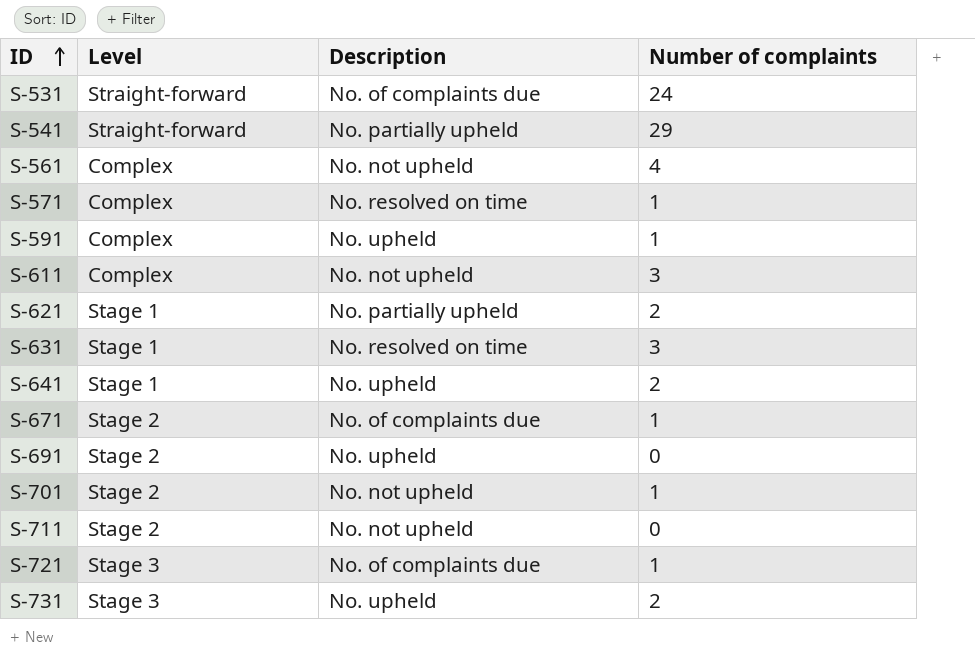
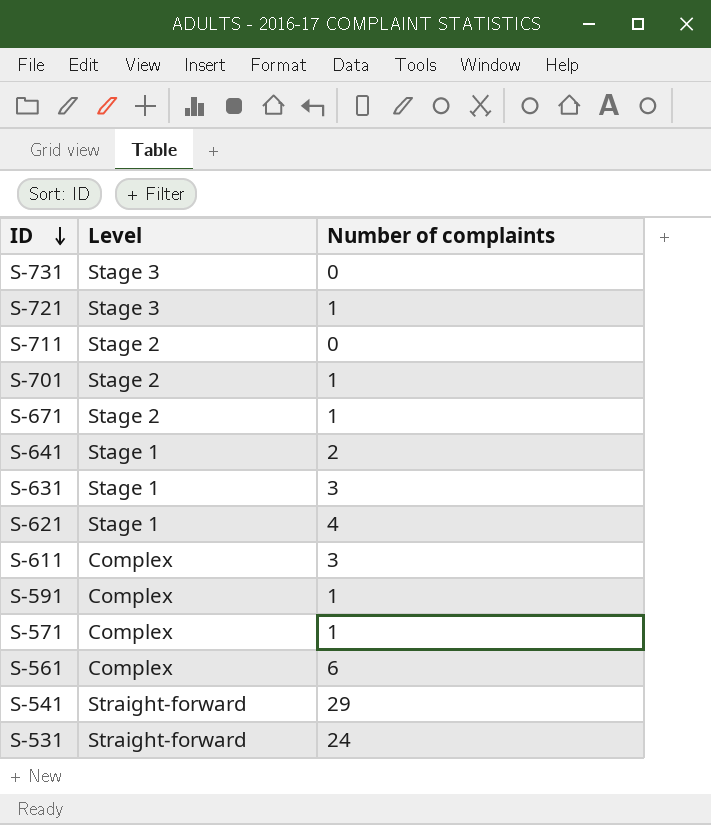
row order: ID ascending -> ID descending
column Description | position: 3 -> none
row S-691: Stage 2 | No. upheld | 0 -> none
S-731 | Number of complaints: 2 -> 0
S-621 | Number of complaints: 2 -> 4
S-561 | Number of complaints: 4 -> 6

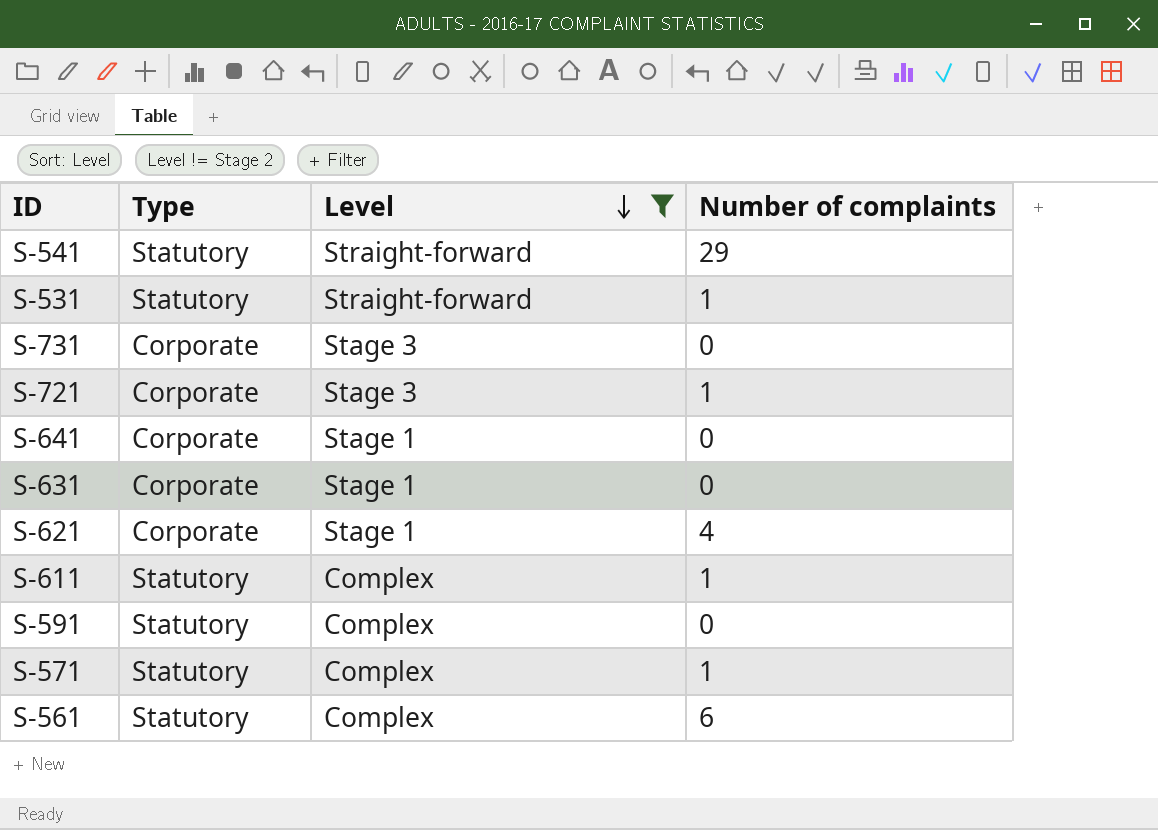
filter: none -> Level != Stage 2
row order: ID descending -> Level descending
column Type | position: none -> 2
S-531 | Number of complaints: 24 -> 1
S-641 | Number of complaints: 2 -> 0
S-631 | Number of complaints: 3 -> 0
S-611 | Number of complaints: 3 -> 1
S-591 | Number of complaints: 1 -> 0

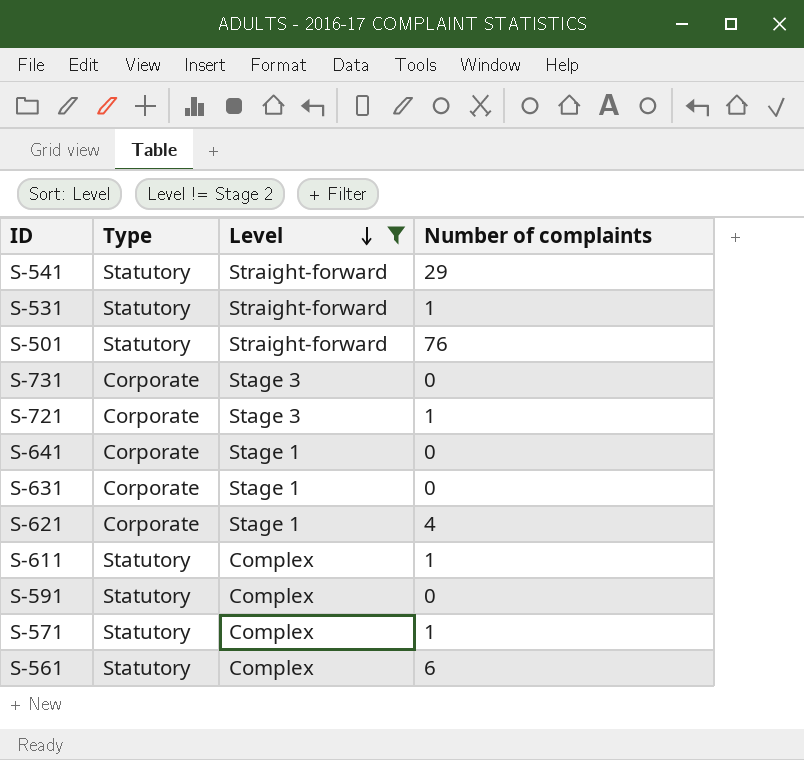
row S-501: none -> Statutory | Straight-forward | 76

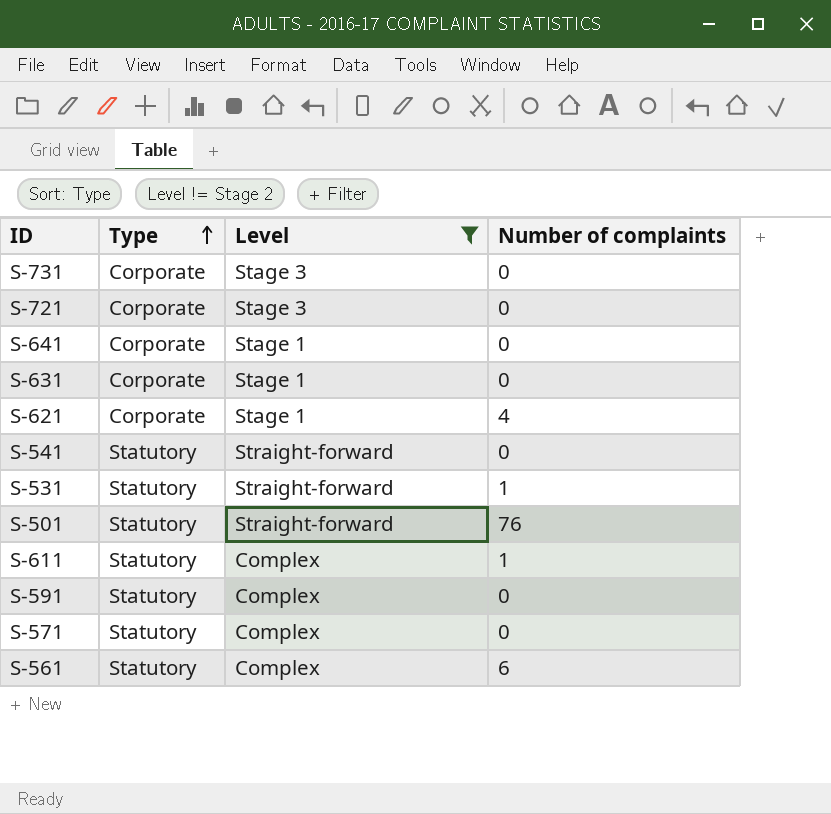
row order: Level descending -> Type ascending
S-721 | Number of complaints: 1 -> 0
S-541 | Number of complaints: 29 -> 0
S-571 | Number of complaints: 1 -> 0

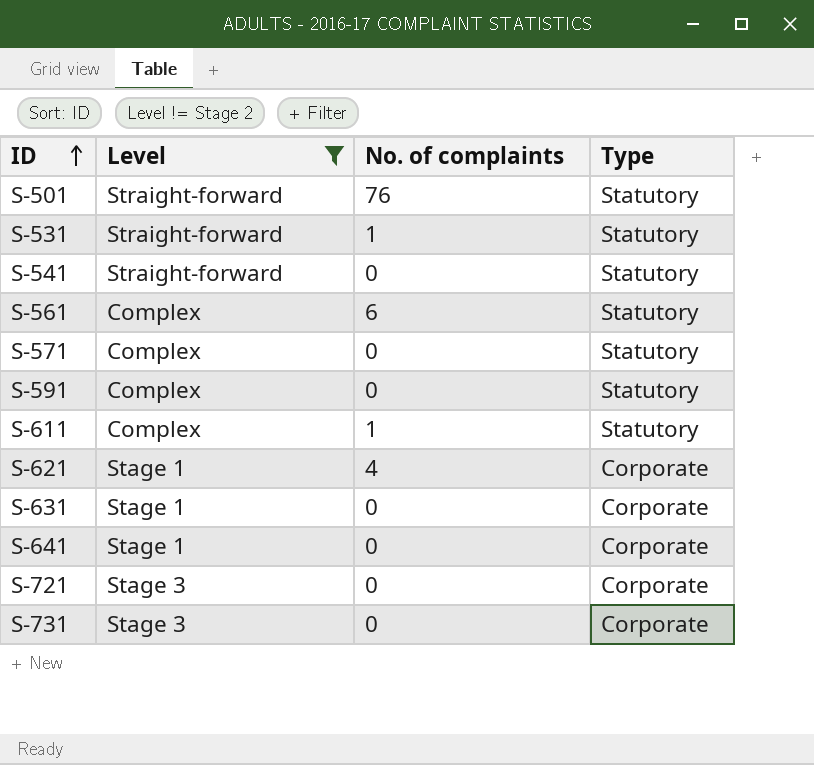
row order: Type ascending -> ID ascending
column name: Number of complaints -> No. of complaints
column Type | position: 2 -> 4

